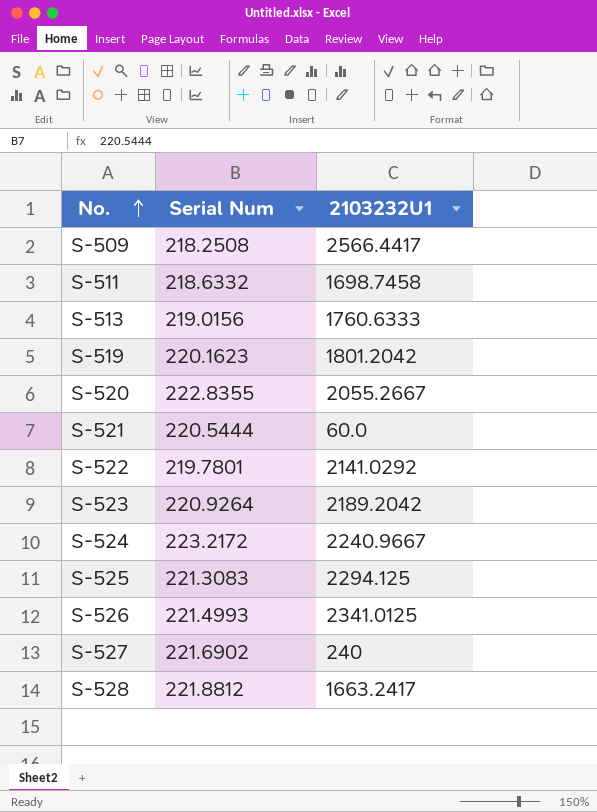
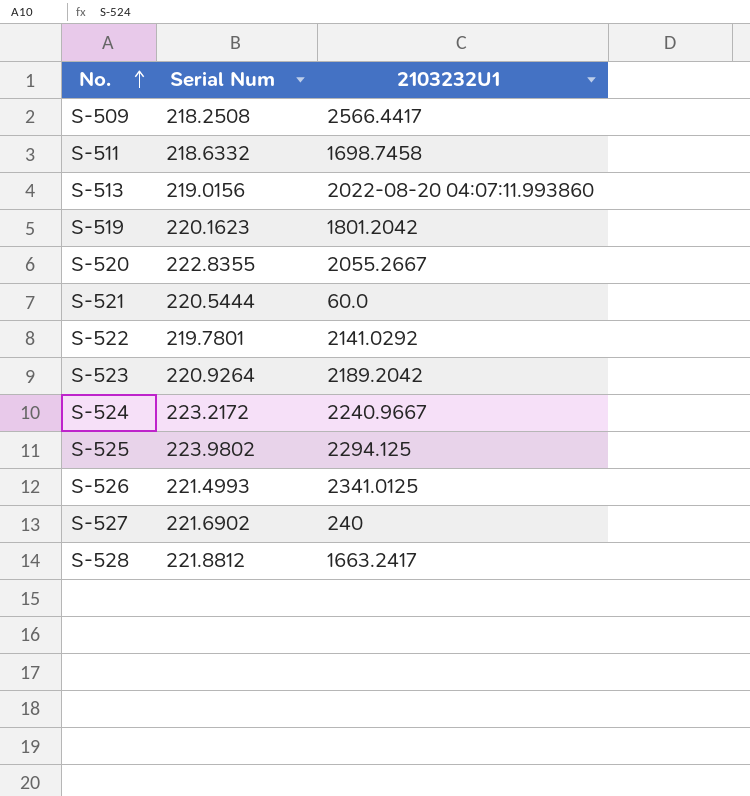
S-513 | 2103232U1: 1760.6333 -> 2022-08-20 04:07:11.993860
S-525 | Serial Num: 221.3083 -> 223.9802

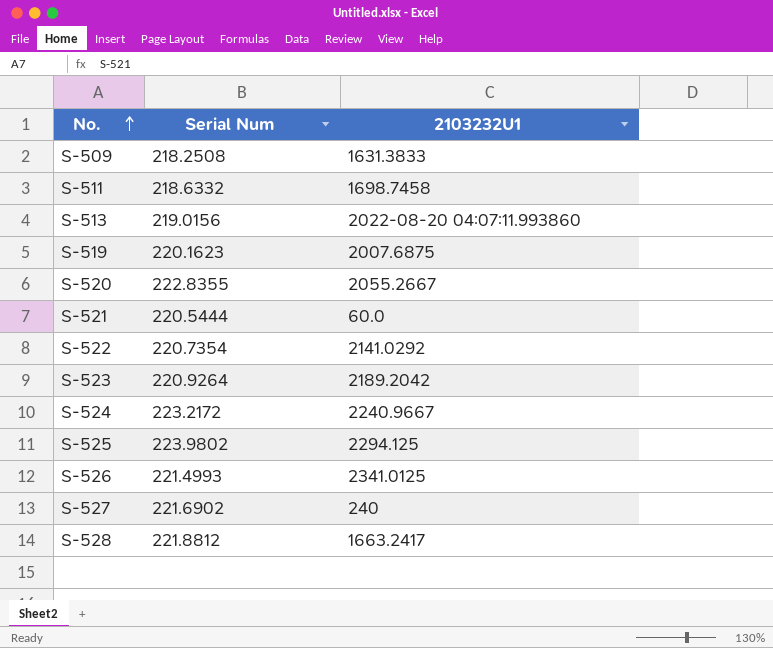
S-509 | 2103232U1: 2566.4417 -> 1631.3833
S-519 | 2103232U1: 1801.2042 -> 2007.6875
S-522 | Serial Num: 219.7801 -> 220.7354

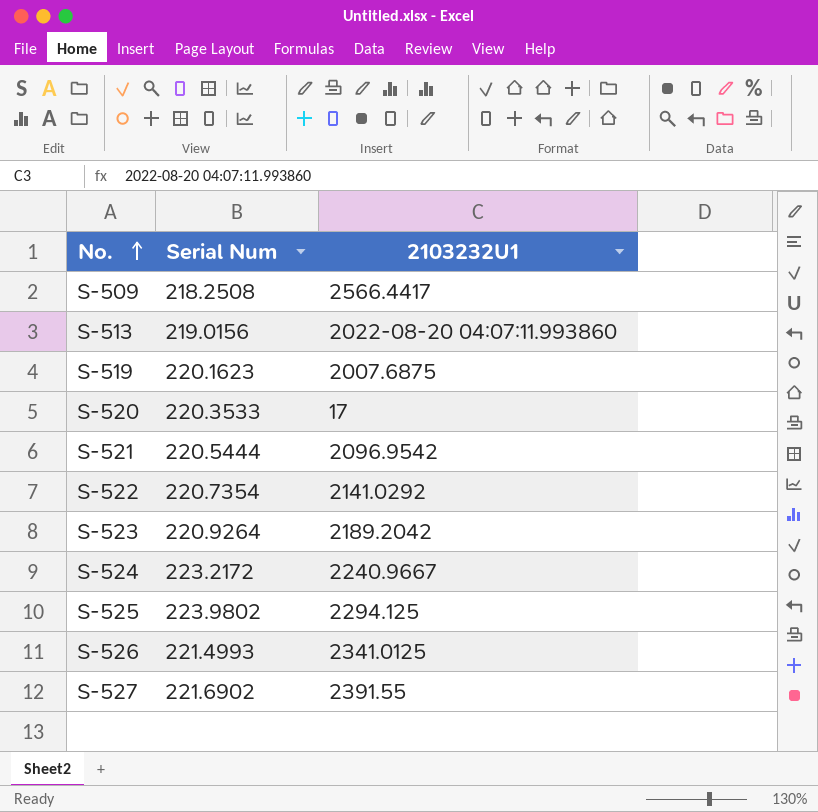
row S-511: 218.6332 | 1698.7458 -> none
row S-528: 221.8812 | 1663.2417 -> none
S-509 | 2103232U1: 1631.3833 -> 2566.4417
S-520 | Serial Num: 222.8355 -> 220.3533
S-520 | 2103232U1: 2055.2667 -> 17
S-521 | 2103232U1: 60.0 -> 2096.9542
S-527 | 2103232U1: 240 -> 2391.55

